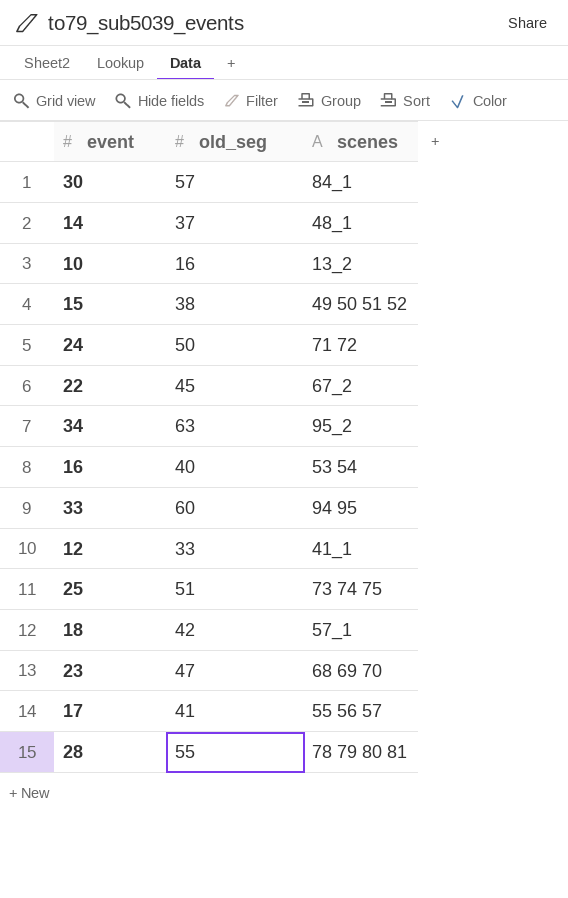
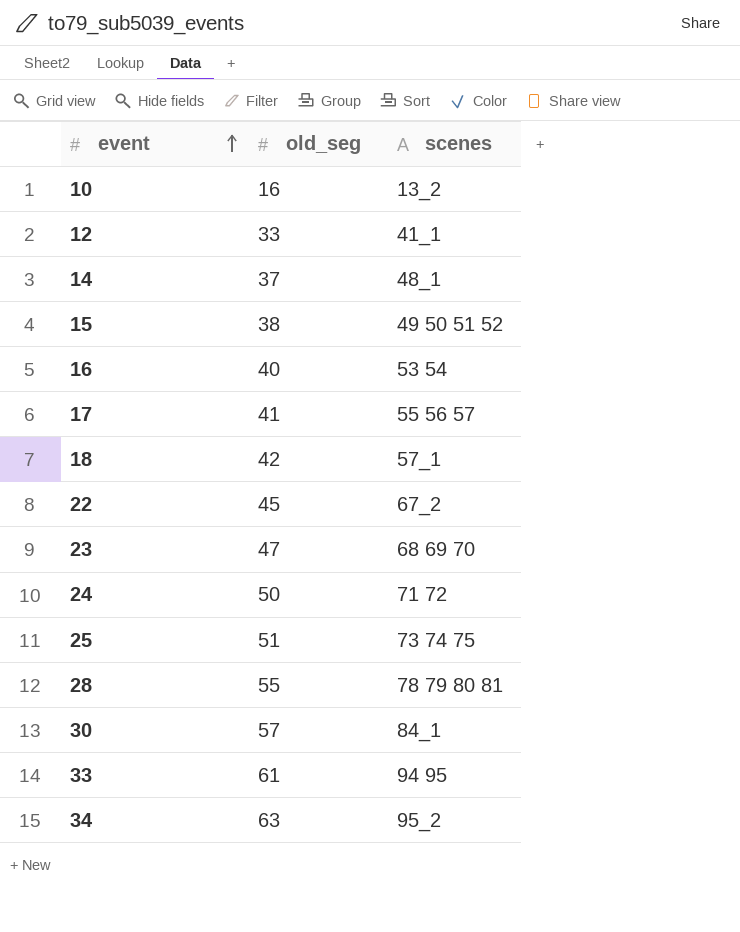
row order: none -> event ascending
33 | old_seg: 60 -> 61

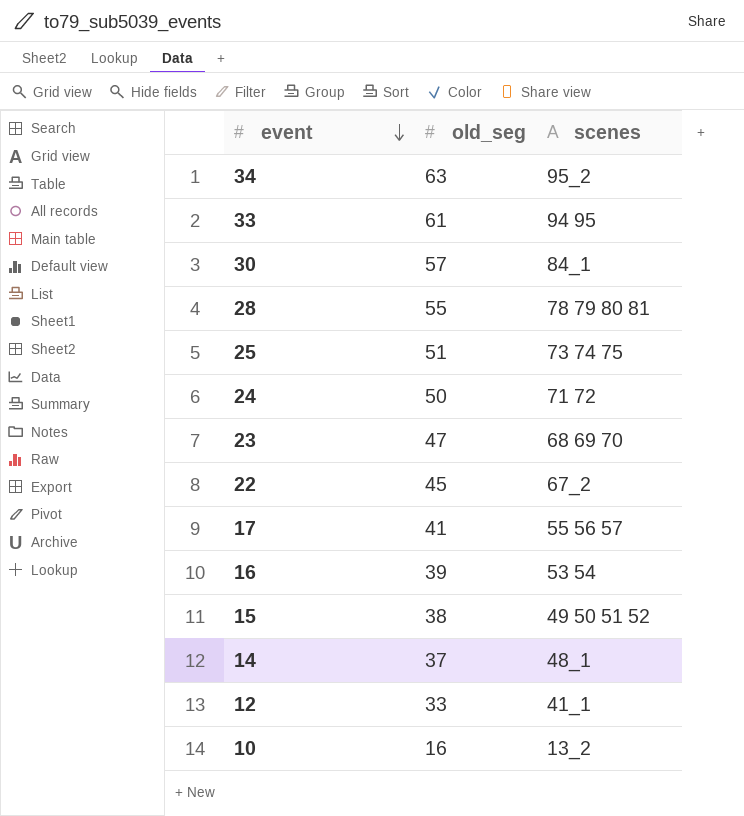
row order: event ascending -> event descending
row 18: 42 | 57_1 -> none
16 | old_seg: 40 -> 39

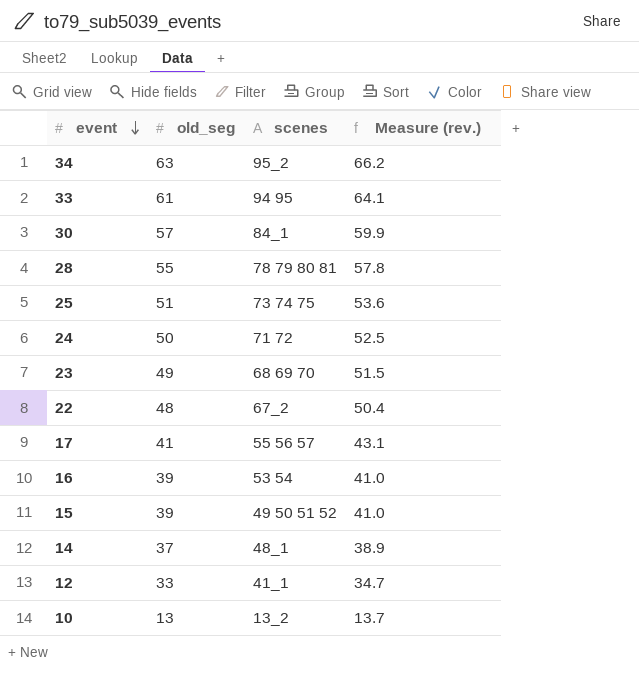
column Measure (rev.) | formula: none -> [old_seg] * 1.05
23 | old_seg: 47 -> 49
22 | old_seg: 45 -> 48
15 | old_seg: 38 -> 39
10 | old_seg: 16 -> 13

